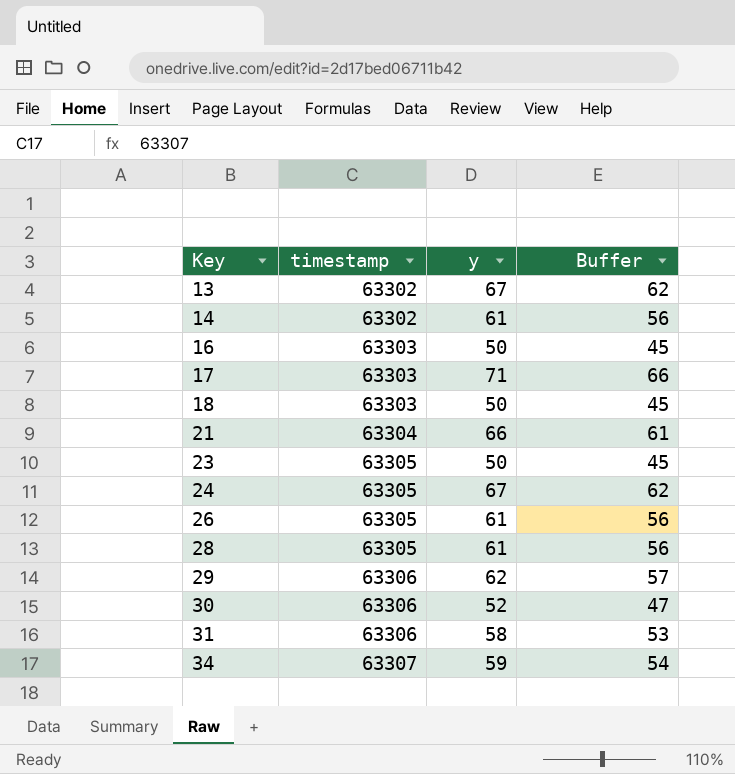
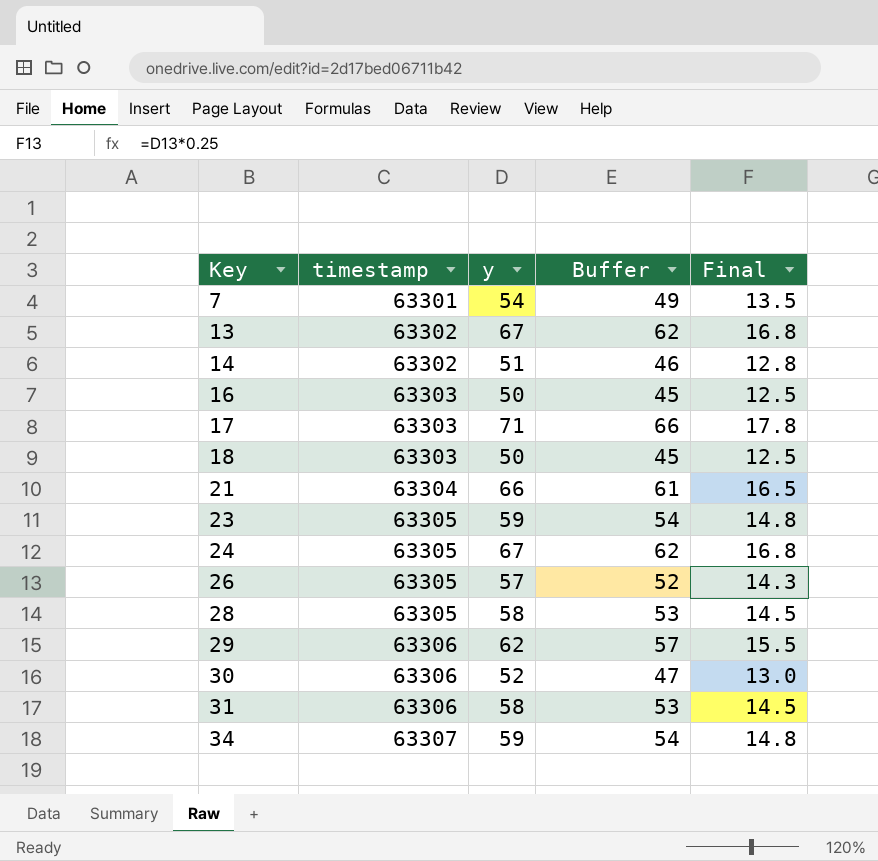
column Final | formula: none -> [y] * 0.25
row 7: none -> 63301 | 54 | 49 | 13.5
14 | y: 61 -> 51
14 | Buffer: 56 -> 46
23 | y: 50 -> 59
23 | Buffer: 45 -> 54
26 | y: 61 -> 57
26 | Buffer: 56 -> 52
28 | y: 61 -> 58
28 | Buffer: 56 -> 53

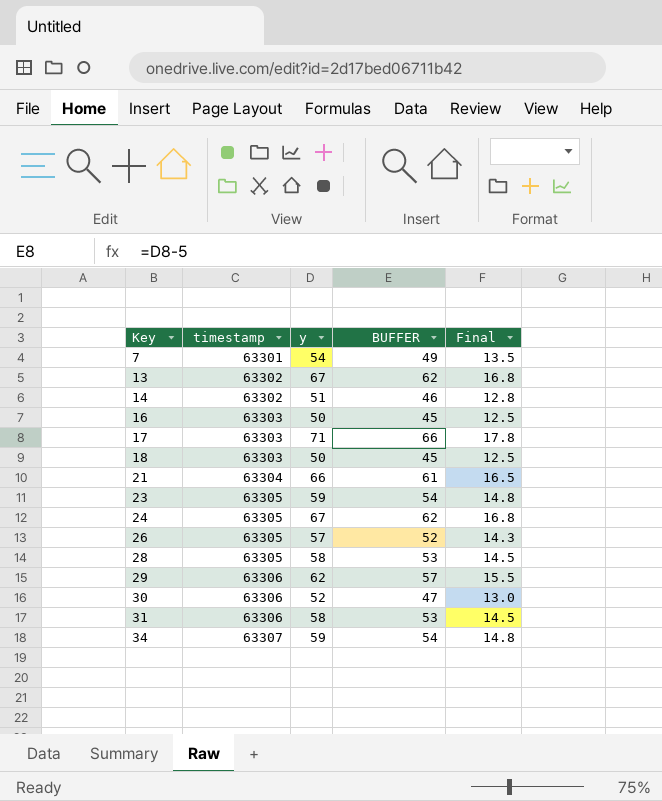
column name: Buffer -> BUFFER

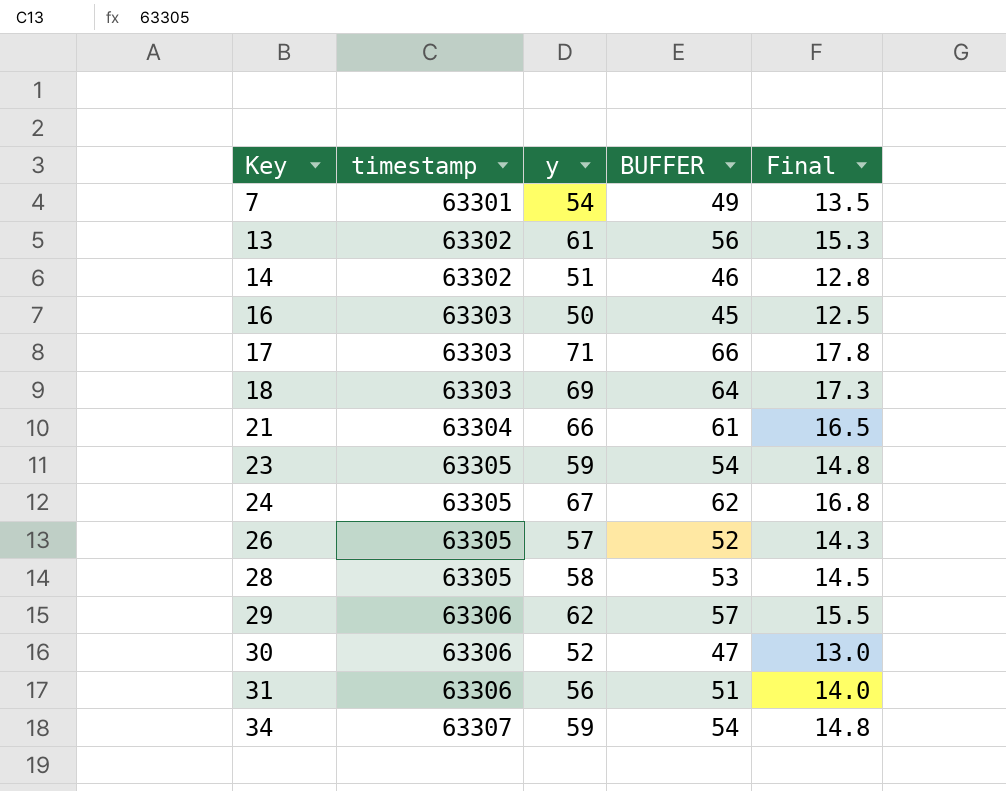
13 | y: 67 -> 61
13 | BUFFER: 62 -> 56
13 | Final: 16.8 -> 15.3
18 | y: 50 -> 69
18 | BUFFER: 45 -> 64
18 | Final: 12.5 -> 17.3
31 | y: 58 -> 56
31 | BUFFER: 53 -> 51
31 | Final: 14.5 -> 14.0

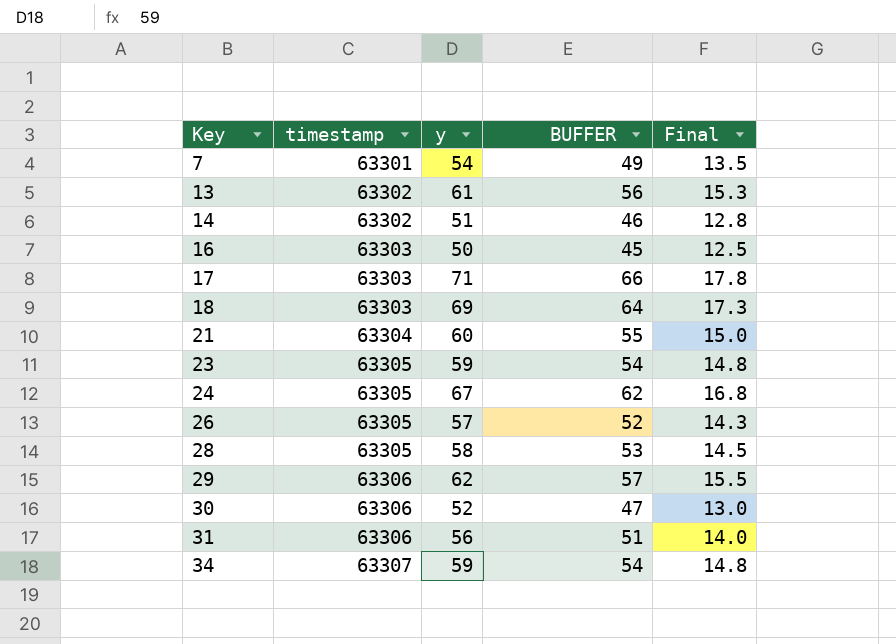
21 | y: 66 -> 60
21 | BUFFER: 61 -> 55
21 | Final: 16.5 -> 15.0

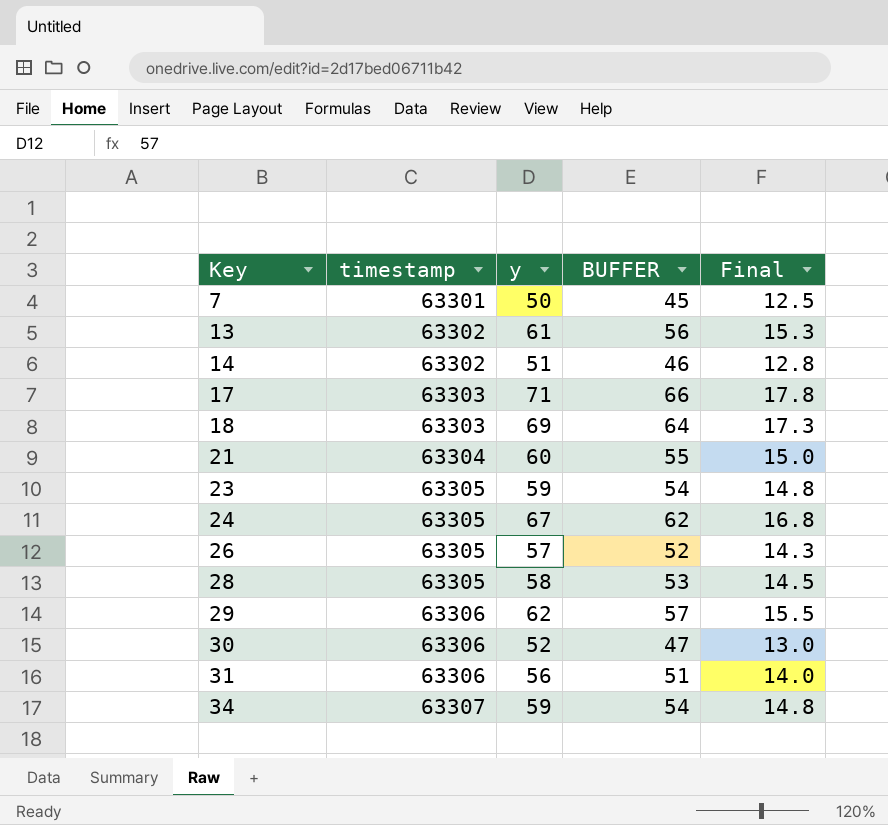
row 16: 63303 | 50 | 45 | 12.5 -> none
7 | y: 54 -> 50
7 | BUFFER: 49 -> 45
7 | Final: 13.5 -> 12.5

